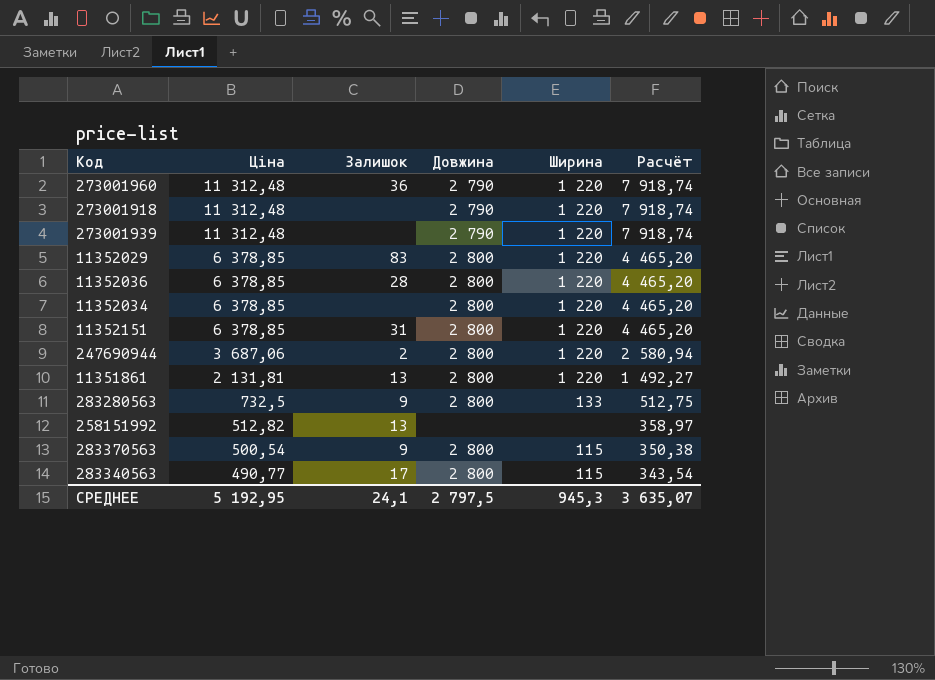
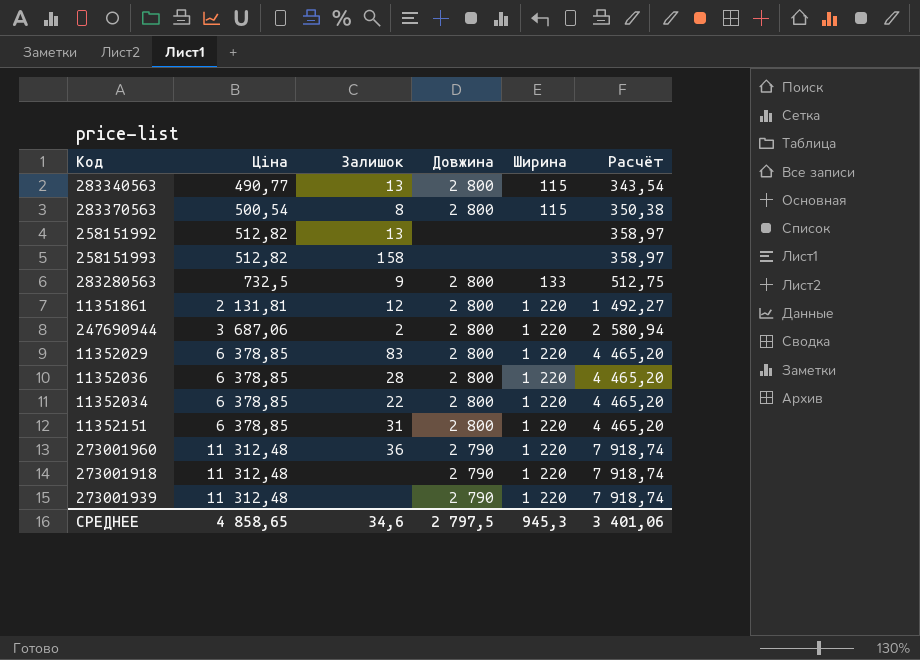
row order: Ціна descending -> Ціна ascending
283340563 | Залишок: 17 -> 13
283370563 | Залишок: 9 -> 8
row 258151993: none -> 512,82 | 158 | none | none | 358,97
11351861 | Залишок: 13 -> 12
11352034 | Залишок: none -> 22
СРЕДНЕЕ | Ціна: 5 192,95 -> 4 858,65
СРЕДНЕЕ | Залишок: 24,1 -> 34,6
СРЕДНЕЕ | Расчёт: 3 635,07 -> 3 401,06

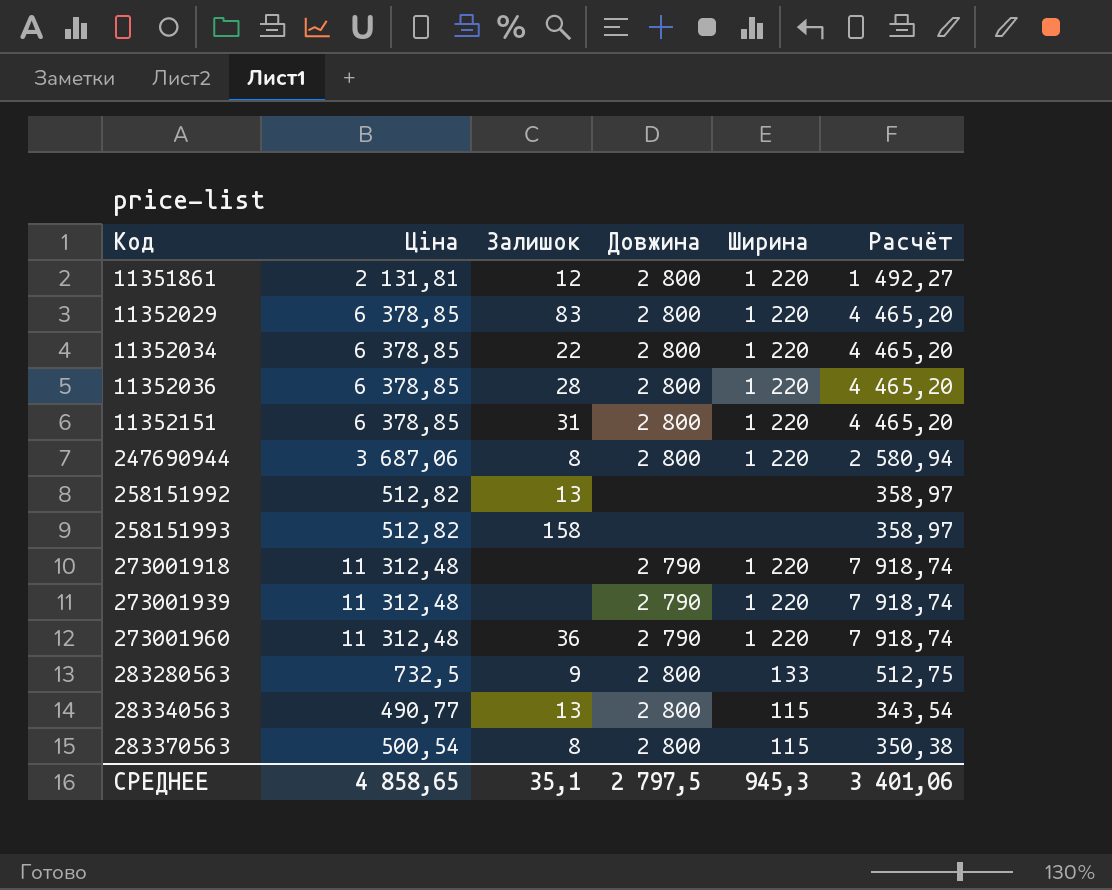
row order: Ціна ascending -> Код ascending
247690944 | Залишок: 2 -> 8
СРЕДНЕЕ | Залишок: 34,6 -> 35,1

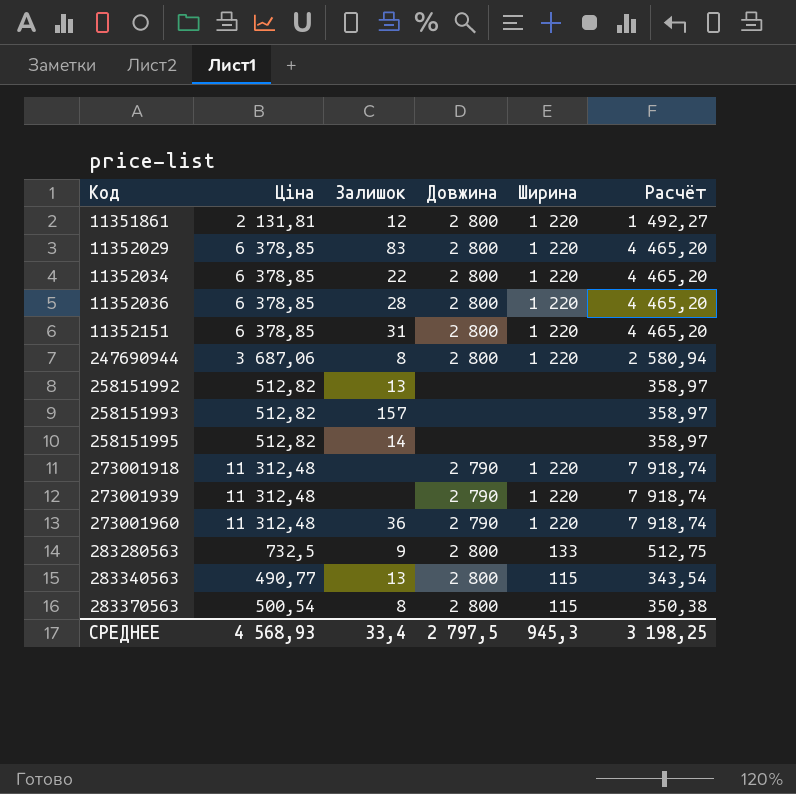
258151993 | Залишок: 158 -> 157
row 258151995: none -> 512,82 | 14 | none | none | 358,97
СРЕДНЕЕ | Ціна: 4 858,65 -> 4 568,93
СРЕДНЕЕ | Залишок: 35,1 -> 33,4
СРЕДНЕЕ | Расчёт: 3 401,06 -> 3 198,25

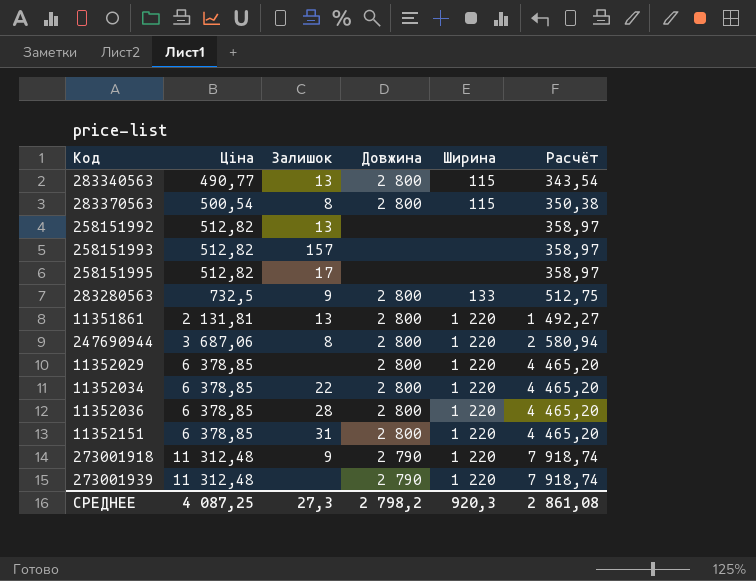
row order: Код ascending -> Ціна ascending
row 273001960: 11 312,48 | 36 | 2 790 | 1 220 | 7 918,74 -> none
258151995 | Залишок: 14 -> 17
11351861 | Залишок: 12 -> 13
11352029 | Залишок: 83 -> none
273001918 | Залишок: none -> 9
СРЕДНЕЕ | Ціна: 4 568,93 -> 4 087,25
СРЕДНЕЕ | Залишок: 33,4 -> 27,3
СРЕДНЕЕ | Довжина: 2 797,5 -> 2 798,2
СРЕДНЕЕ | Ширина: 945,3 -> 920,3
СРЕДНЕЕ | Расчёт: 3 198,25 -> 2 861,08

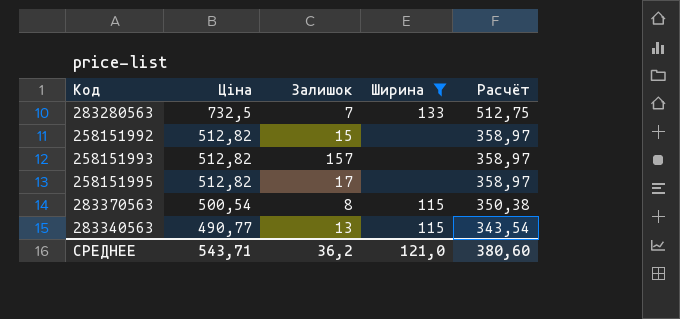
filter: none -> Ширина != 1 220
row order: Ціна ascending -> Ціна descending
column Довжина | position: 4 -> none
283280563 | Залишок: 9 -> 7
258151992 | Залишок: 13 -> 15
СРЕДНЕЕ | Ціна: 4 087,25 -> 543,71
СРЕДНЕЕ | Залишок: 27,3 -> 36,2
СРЕДНЕЕ | Ширина: 920,3 -> 121,0
СРЕДНЕЕ | Расчёт: 2 861,08 -> 380,60

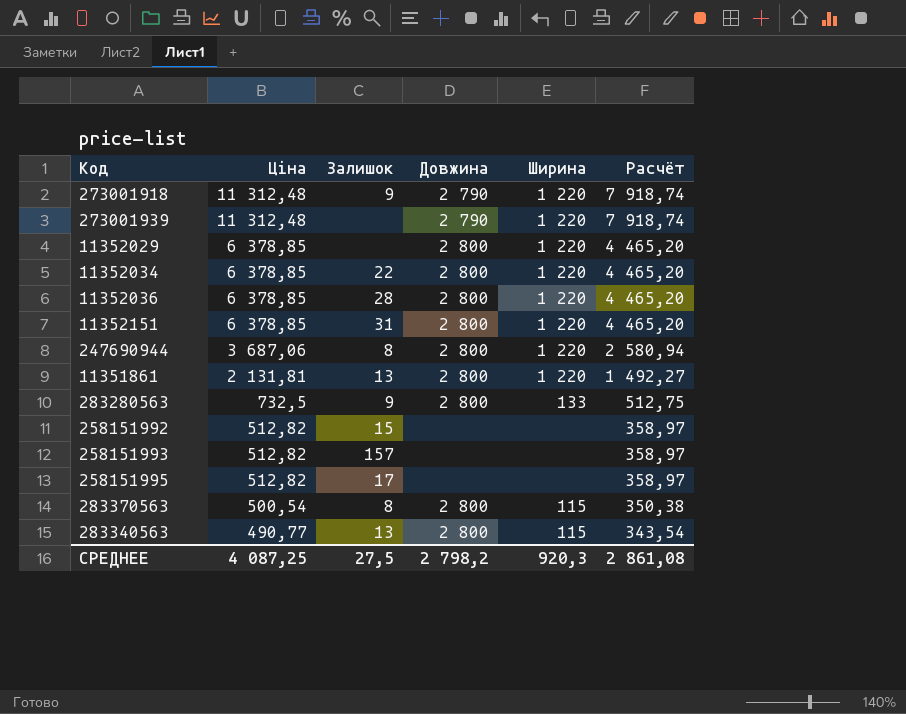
filter: Ширина != 1 220 -> none
column Довжина | position: none -> 4
283280563 | Залишок: 7 -> 9
СРЕДНЕЕ | Ціна: 543,71 -> 4 087,25
СРЕДНЕЕ | Залишок: 36,2 -> 27,5
СРЕДНЕЕ | Ширина: 121,0 -> 920,3
СРЕДНЕЕ | Расчёт: 380,60 -> 2 861,08

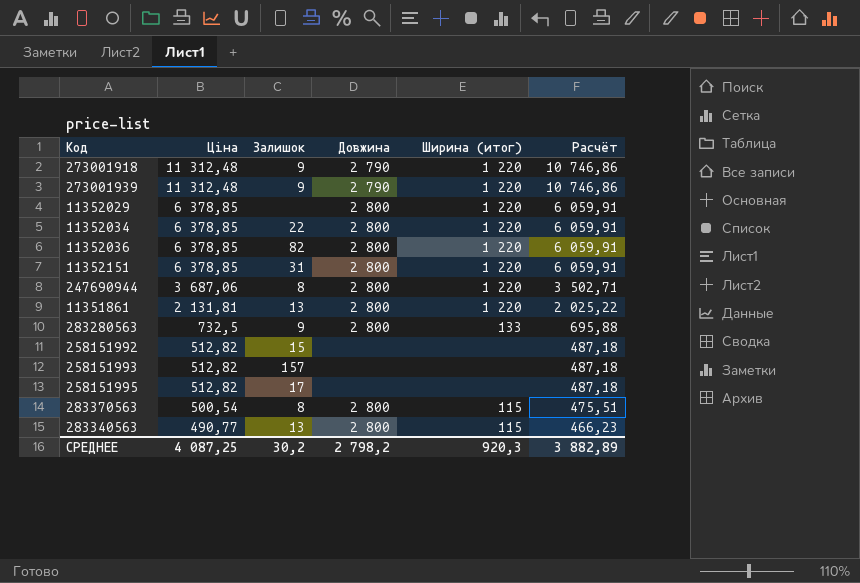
column name: Ширина -> Ширина (итог)
column Расчёт | formula: [Ціна] * 0,7 -> [Ціна] * 0,95
273001939 | Залишок: none -> 9
11352036 | Залишок: 28 -> 82
СРЕДНЕЕ | Залишок: 27,5 -> 30,2
СРЕДНЕЕ | Расчёт: 2 861,08 -> 3 882,89

